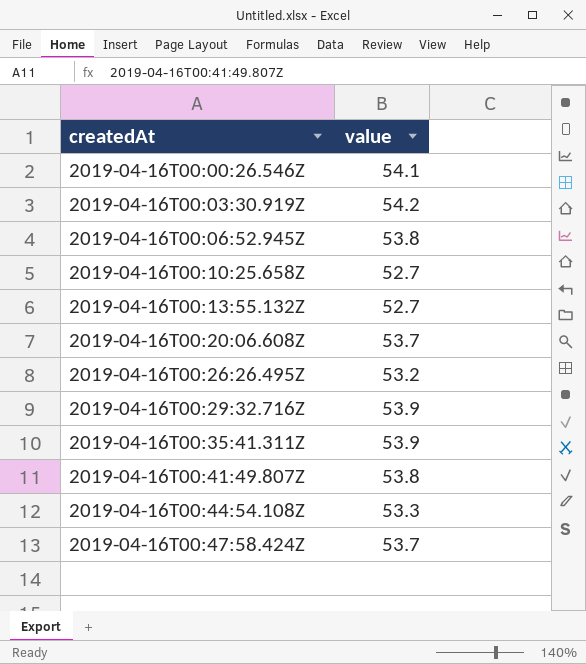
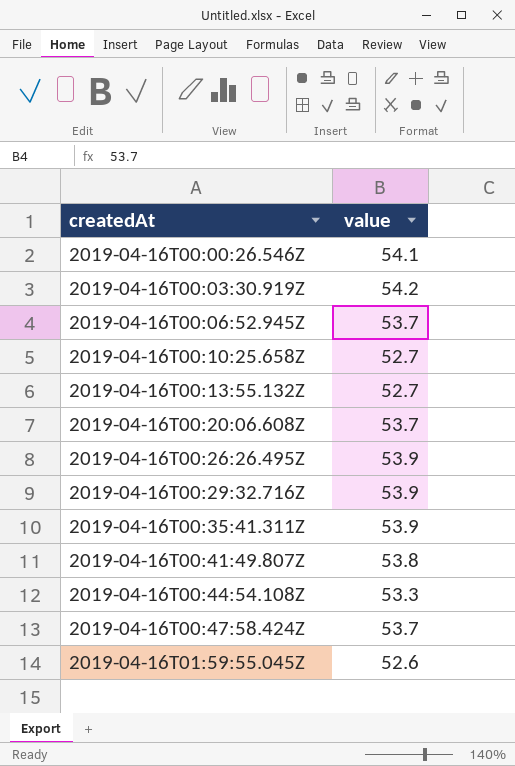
2019-04-16T00:06:52.945Z | value: 53.8 -> 53.7
2019-04-16T00:26:26.495Z | value: 53.2 -> 53.9
row 2019-04-16T01:59:55.045Z: none -> 52.6

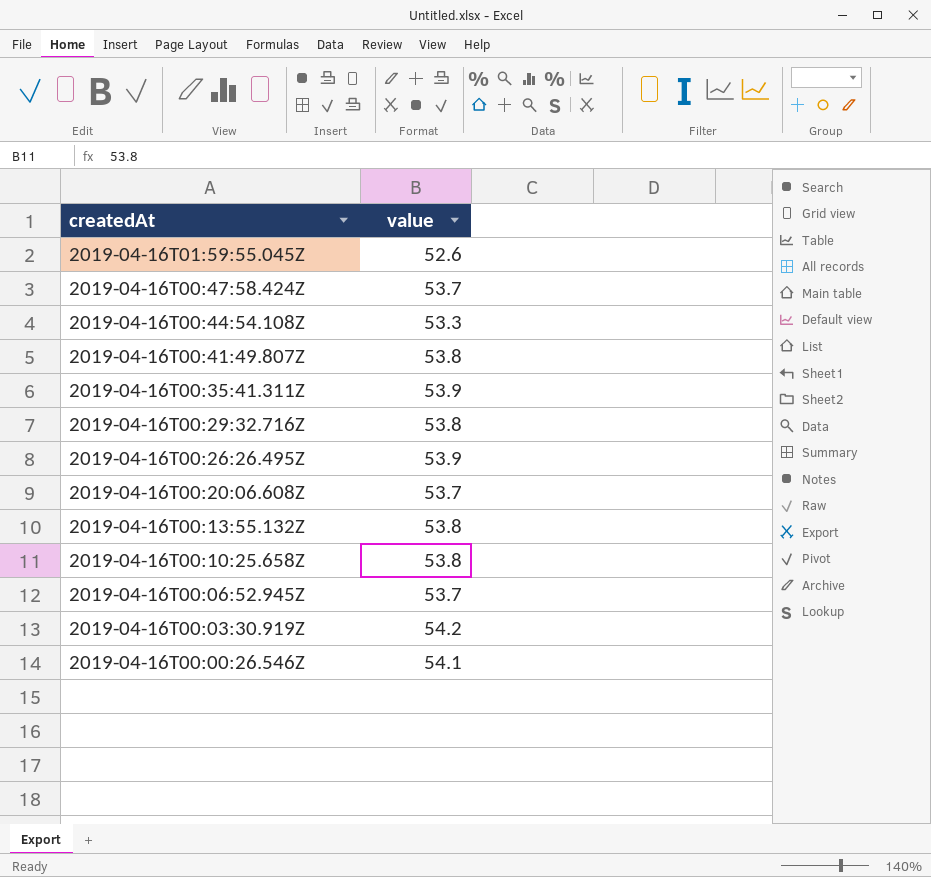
row order: createdAt ascending -> createdAt descending
2019-04-16T00:29:32.716Z | value: 53.9 -> 53.8
2019-04-16T00:13:55.132Z | value: 52.7 -> 53.8
2019-04-16T00:10:25.658Z | value: 52.7 -> 53.8

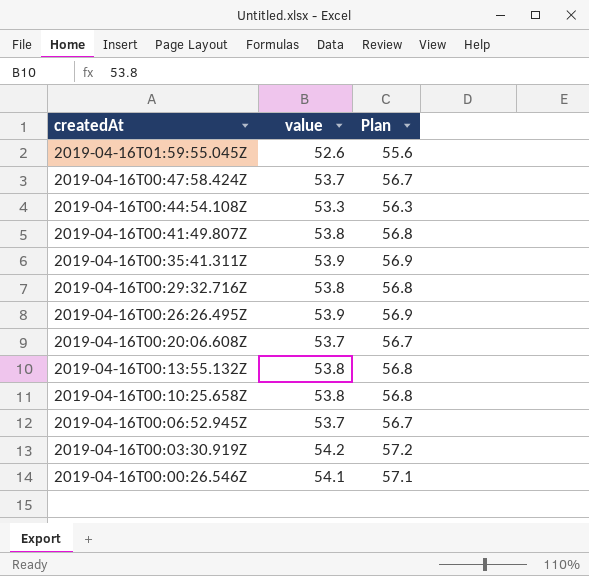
column Plan | formula: none -> [value] + 3

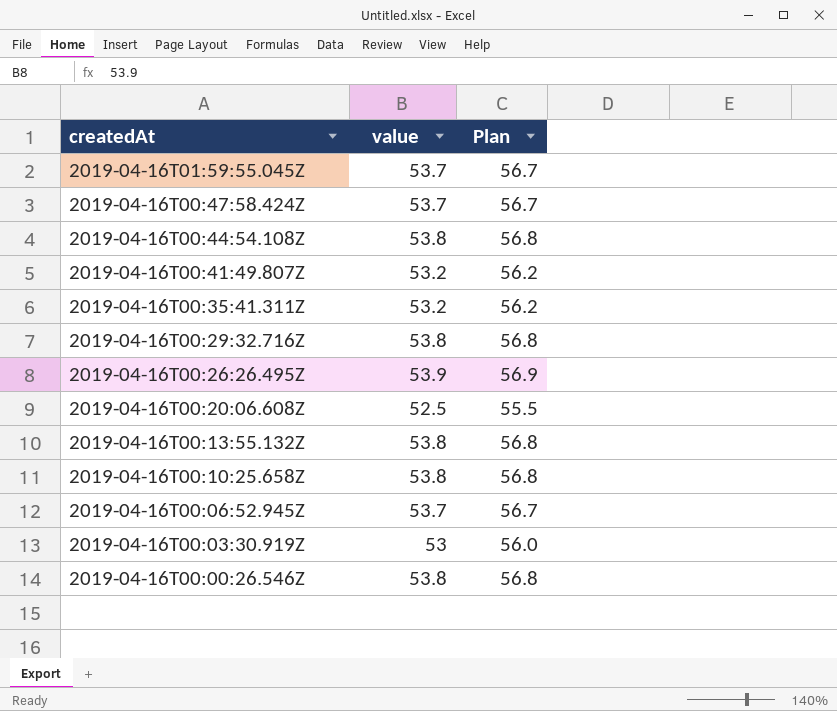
2019-04-16T01:59:55.045Z | value: 52.6 -> 53.7
2019-04-16T01:59:55.045Z | Plan: 55.6 -> 56.7
2019-04-16T00:44:54.108Z | value: 53.3 -> 53.8
2019-04-16T00:44:54.108Z | Plan: 56.3 -> 56.8
2019-04-16T00:41:49.807Z | value: 53.8 -> 53.2
2019-04-16T00:41:49.807Z | Plan: 56.8 -> 56.2
2019-04-16T00:35:41.311Z | value: 53.9 -> 53.2
2019-04-16T00:35:41.311Z | Plan: 56.9 -> 56.2
2019-04-16T00:20:06.608Z | value: 53.7 -> 52.5
2019-04-16T00:20:06.608Z | Plan: 56.7 -> 55.5
2019-04-16T00:03:30.919Z | value: 54.2 -> 53
2019-04-16T00:03:30.919Z | Plan: 57.2 -> 56.0
2019-04-16T00:00:26.546Z | value: 54.1 -> 53.8
2019-04-16T00:00:26.546Z | Plan: 57.1 -> 56.8

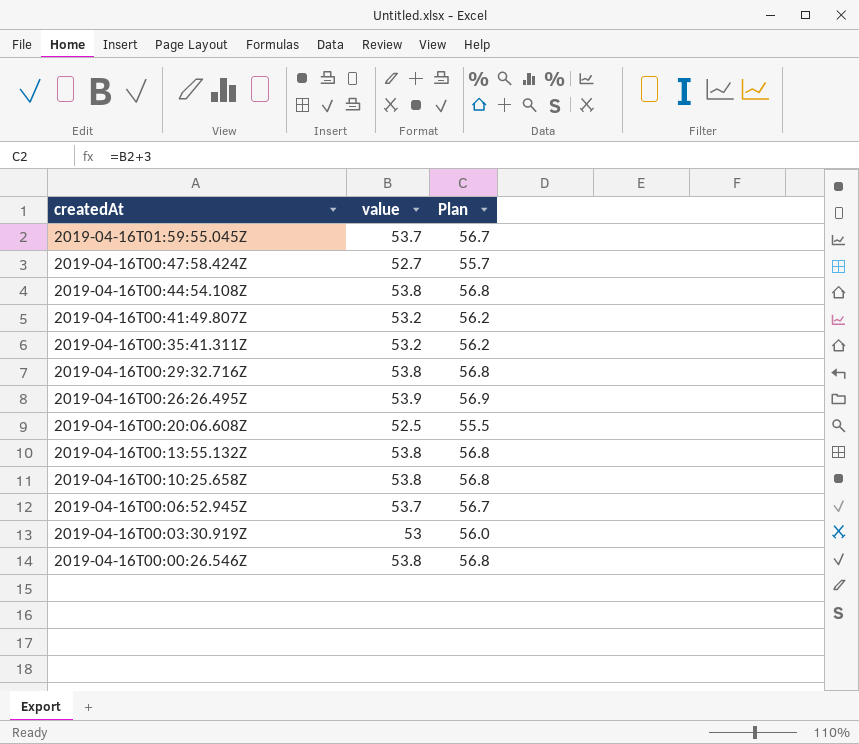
2019-04-16T00:47:58.424Z | value: 53.7 -> 52.7
2019-04-16T00:47:58.424Z | Plan: 56.7 -> 55.7

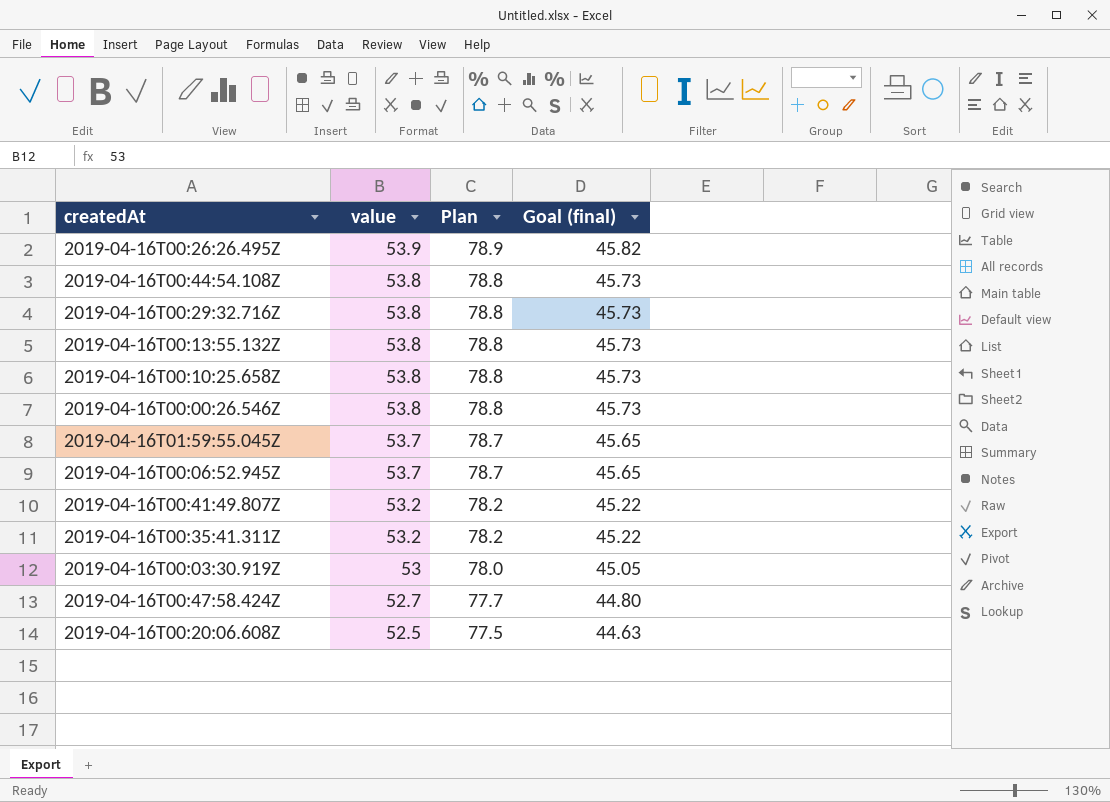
row order: createdAt descending -> value descending
column Plan | formula: [value] + 3 -> [value] + 25
column Goal (final) | formula: none -> [value] * 0.85

